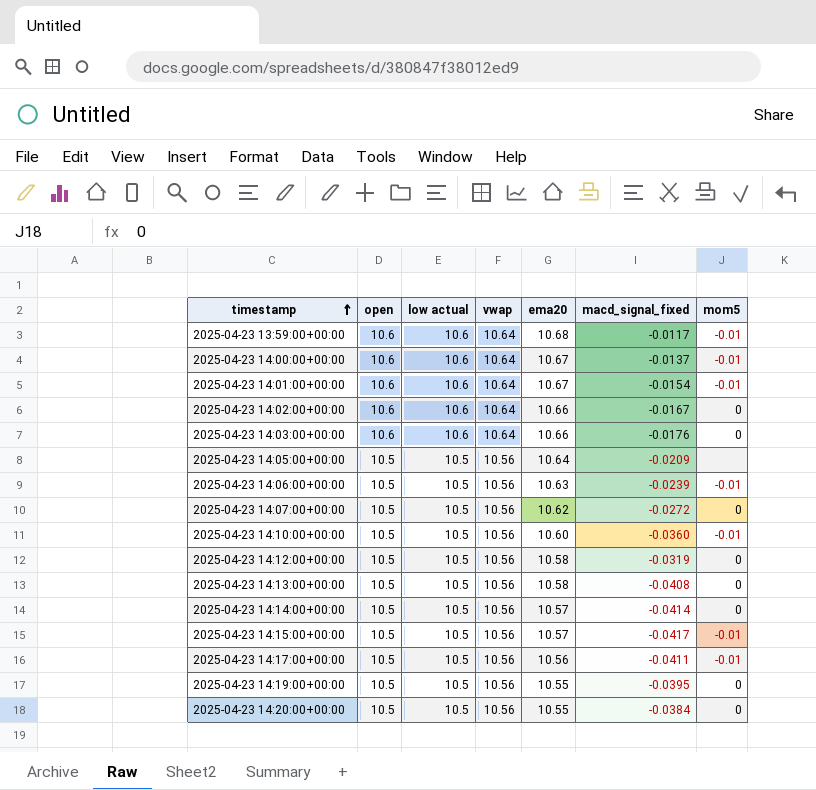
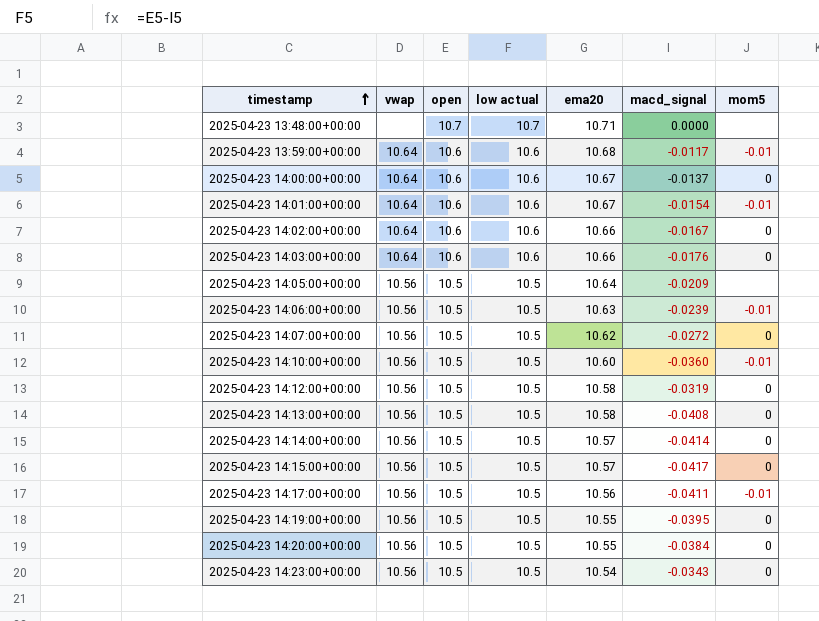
column vwap | position: 4 -> 2
column name: macd_signal_fixed -> macd_signal
row 2025-04-23 13:48:00+00:00: none -> none | 10.7 | 10.7 | 10.71 | 0.0000 | none
2025-04-23 14:00:00+00:00 | mom5: -0.01 -> 0
2025-04-23 14:15:00+00:00 | mom5: -0.01 -> 0
row 2025-04-23 14:23:00+00:00: none -> 10.56 | 10.5 | 10.5 | 10.54 | -0.0343 | 0

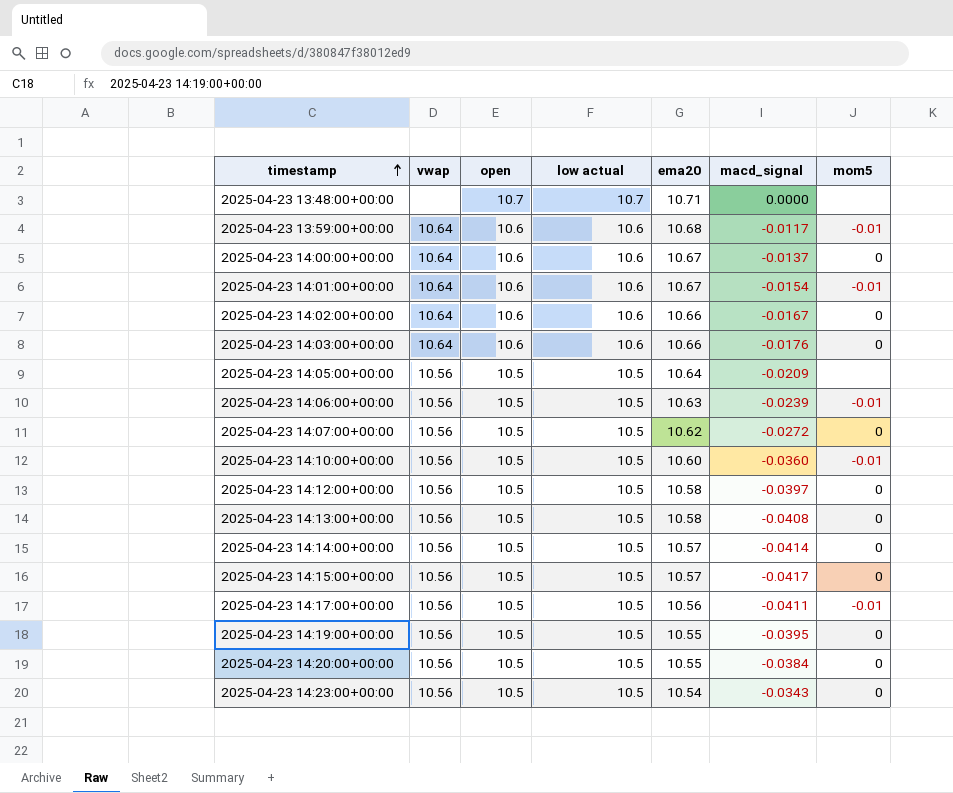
2025-04-23 14:12:00+00:00 | macd_signal: -0.0319 -> -0.0397

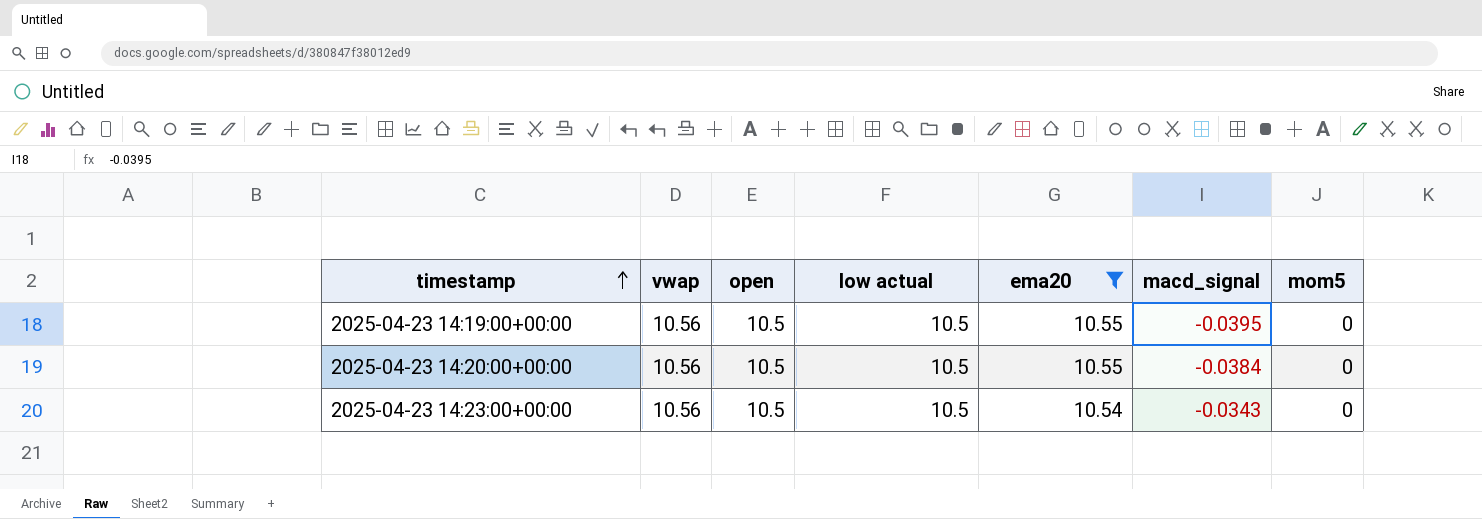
filter: none -> ema20 <= 10.55

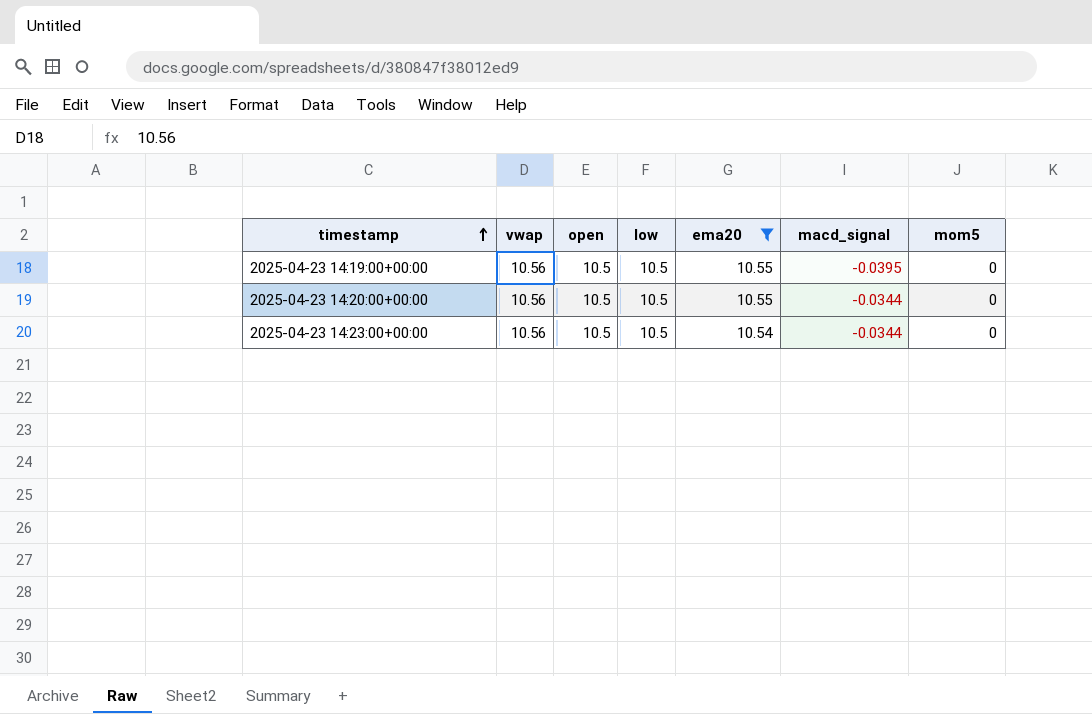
column name: low actual -> low
2025-04-23 14:20:00+00:00 | macd_signal: -0.0384 -> -0.0344
2025-04-23 14:23:00+00:00 | macd_signal: -0.0343 -> -0.0344

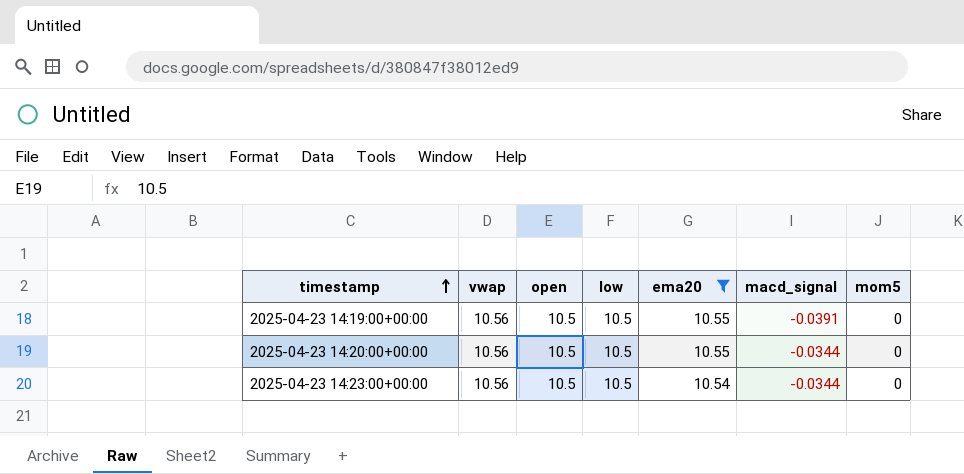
2025-04-23 14:19:00+00:00 | macd_signal: -0.0395 -> -0.0391

